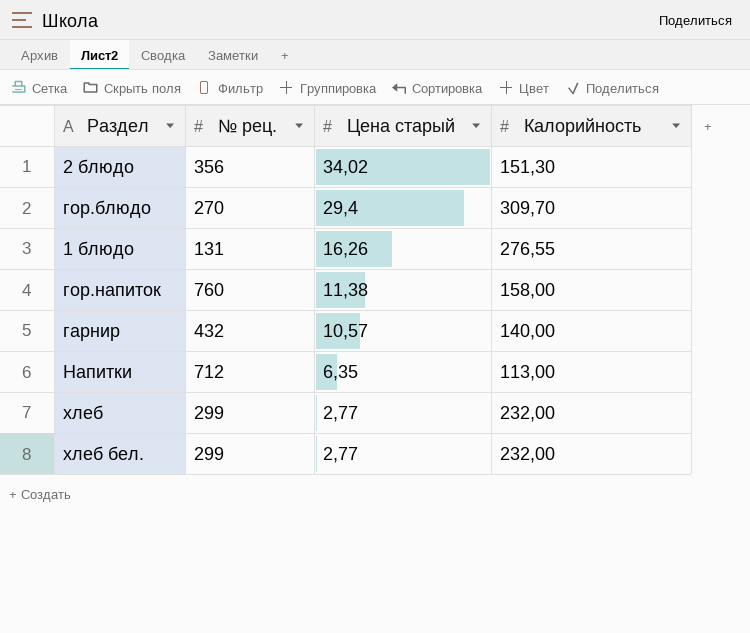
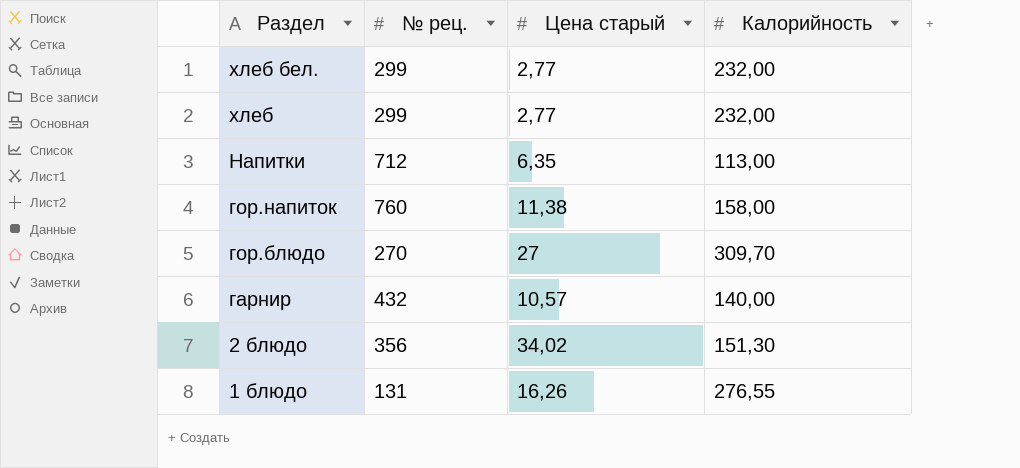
row order: Цена старый descending -> Раздел descending
гор.блюдо | Цена старый: 29,4 -> 27

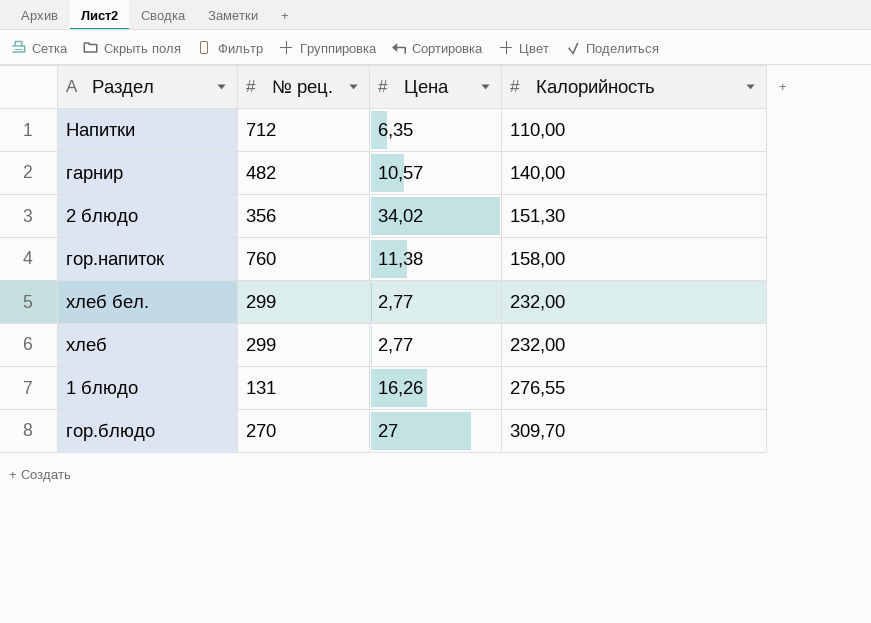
row order: Раздел descending -> Калорийность ascending
column name: Цена старый -> Цена
Напитки | Калорийность: 113,00 -> 110,00
гарнир | № рец.: 432 -> 482

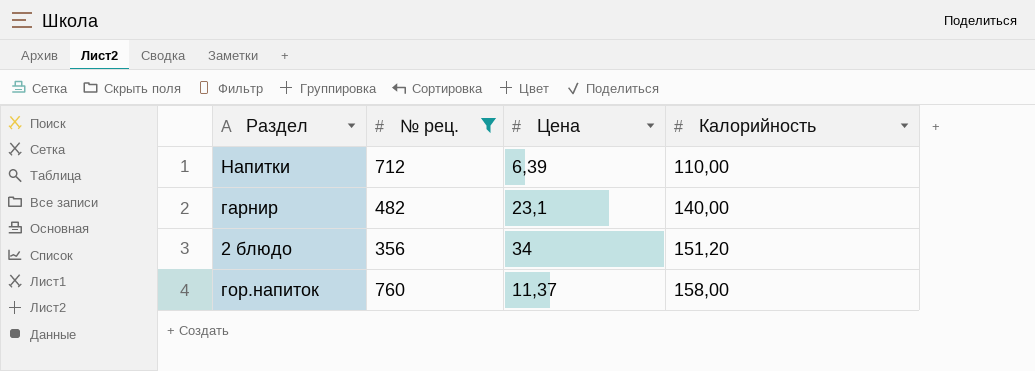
filter: none -> № рец. >= 356
Напитки | Цена: 6,35 -> 6,39
гарнир | Цена: 10,57 -> 23,1
2 блюдо | Цена: 34,02 -> 34
2 блюдо | Калорийность: 151,30 -> 151,20
гор.напиток | Цена: 11,38 -> 11,37

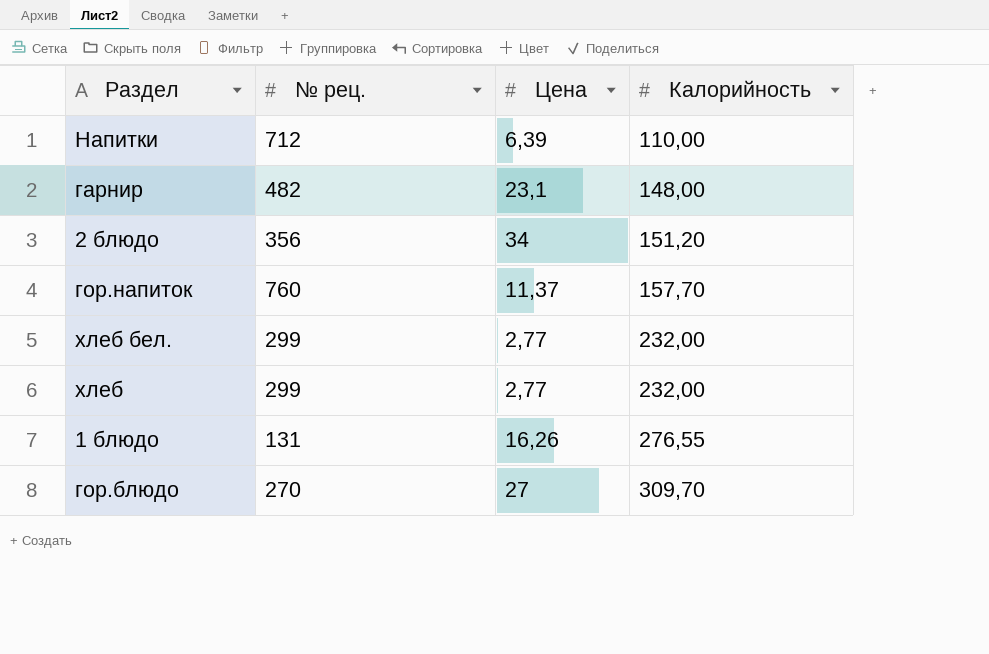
filter: № рец. >= 356 -> none
гарнир | Калорийность: 140,00 -> 148,00
гор.напиток | Калорийность: 158,00 -> 157,70

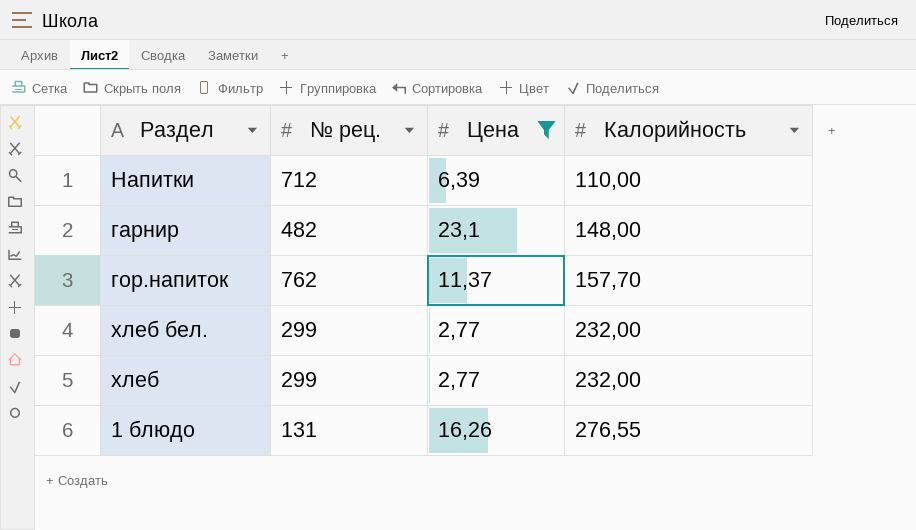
filter: none -> Цена <= 23,1
гор.напиток | № рец.: 760 -> 762

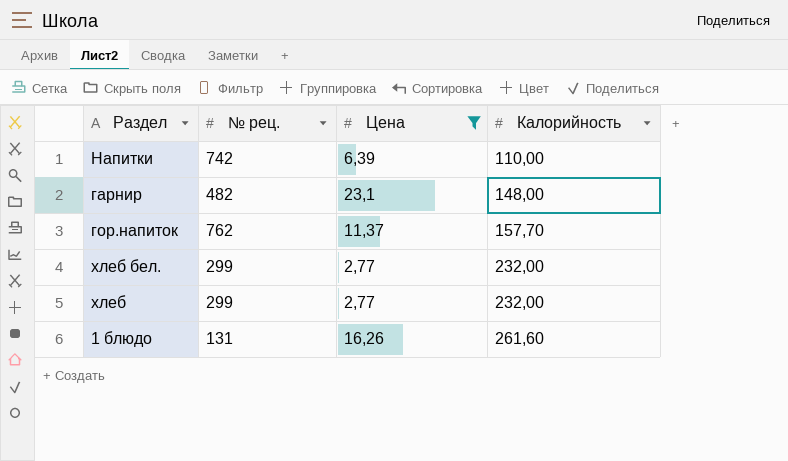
Напитки | № рец.: 712 -> 742
1 блюдо | Калорийность: 276,55 -> 261,60

